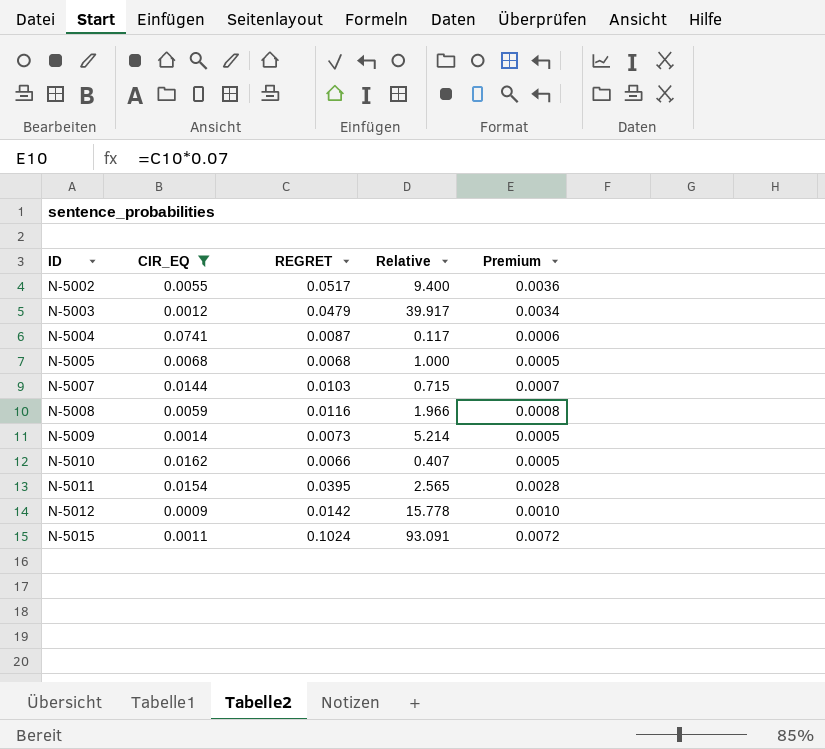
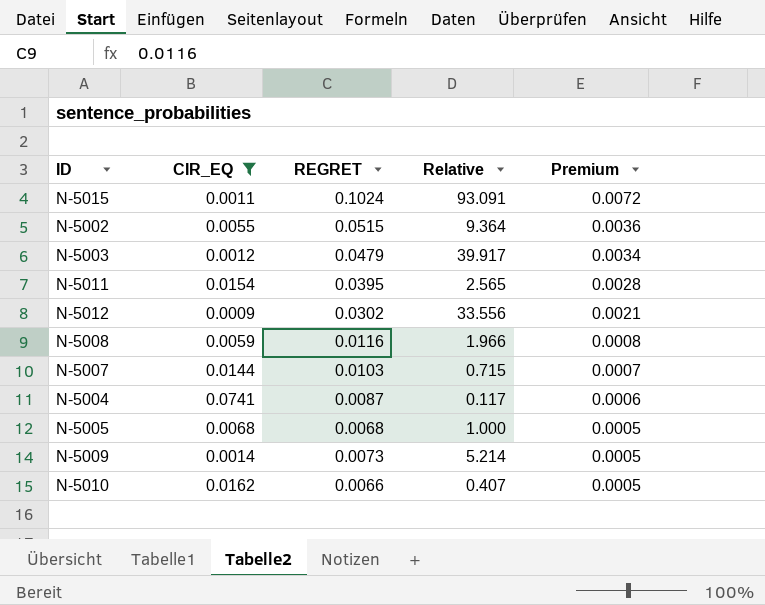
row order: ID ascending -> Premium descending
N-5002 | REGRET: 0.0517 -> 0.0515
N-5002 | Relative: 9.400 -> 9.364
N-5012 | REGRET: 0.0142 -> 0.0302
N-5012 | Relative: 15.778 -> 33.556
N-5012 | Premium: 0.0010 -> 0.0021

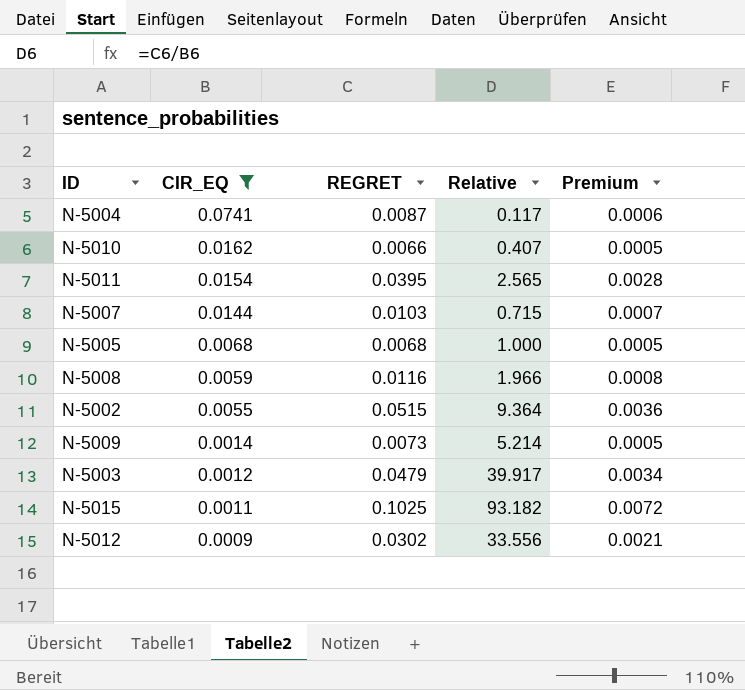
row order: Premium descending -> CIR_EQ descending
N-5015 | REGRET: 0.1024 -> 0.1025
N-5015 | Relative: 93.091 -> 93.182

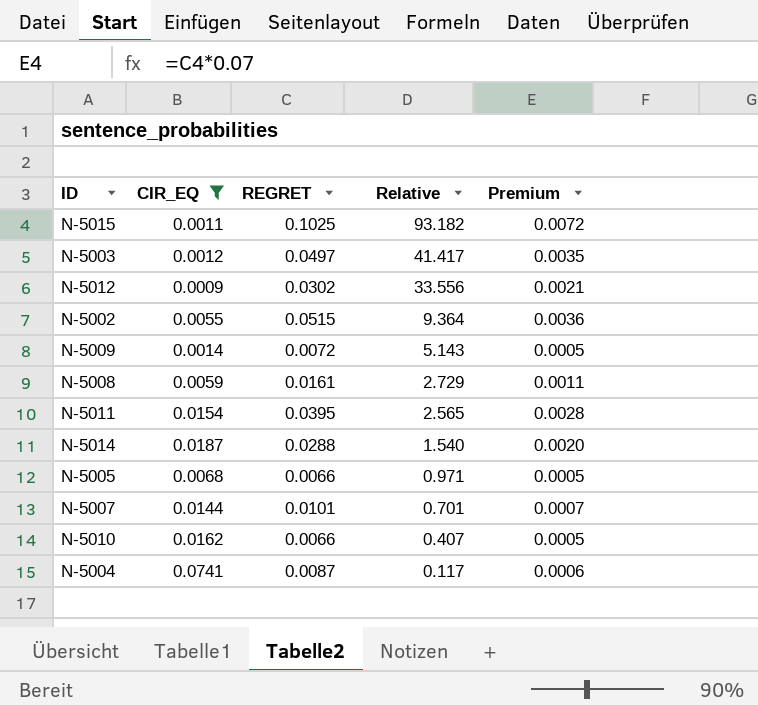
row order: CIR_EQ descending -> Relative descending
N-5003 | REGRET: 0.0479 -> 0.0497
N-5003 | Relative: 39.917 -> 41.417
N-5003 | Premium: 0.0034 -> 0.0035
N-5009 | REGRET: 0.0073 -> 0.0072
N-5009 | Relative: 5.214 -> 5.143
N-5008 | REGRET: 0.0116 -> 0.0161
N-5008 | Relative: 1.966 -> 2.729
N-5008 | Premium: 0.0008 -> 0.0011
row N-5014: none -> 0.0187 | 0.0288 | 1.540 | 0.0020
N-5005 | REGRET: 0.0068 -> 0.0066
N-5005 | Relative: 1.000 -> 0.971
N-5007 | REGRET: 0.0103 -> 0.0101
N-5007 | Relative: 0.715 -> 0.701

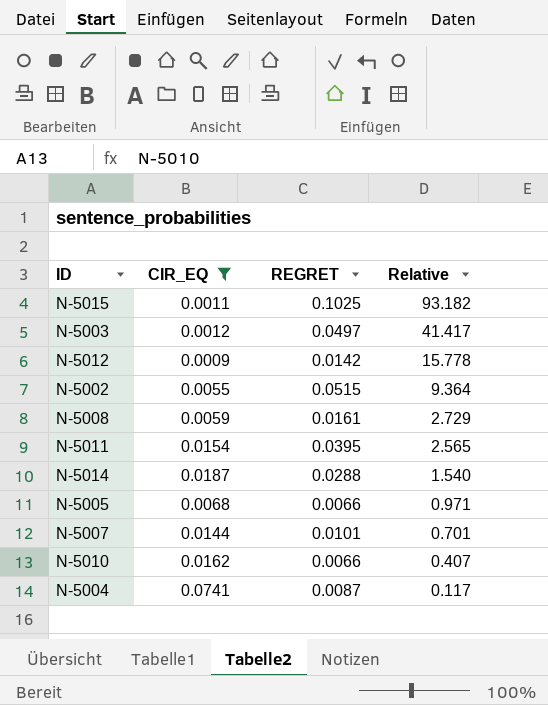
column Premium | formula: [REGRET] * 0.07 -> none
row N-5009: 0.0014 | 0.0072 | 5.143 | 0.0005 -> none
N-5012 | REGRET: 0.0302 -> 0.0142
N-5012 | Relative: 33.556 -> 15.778

